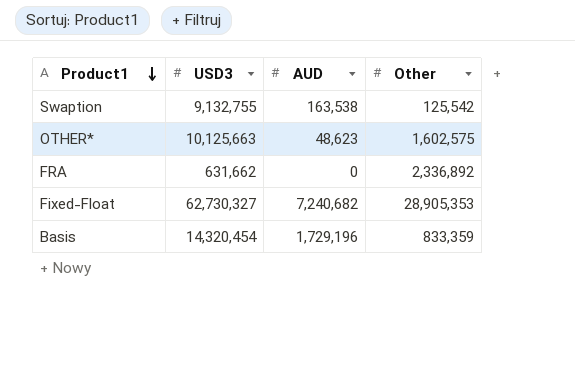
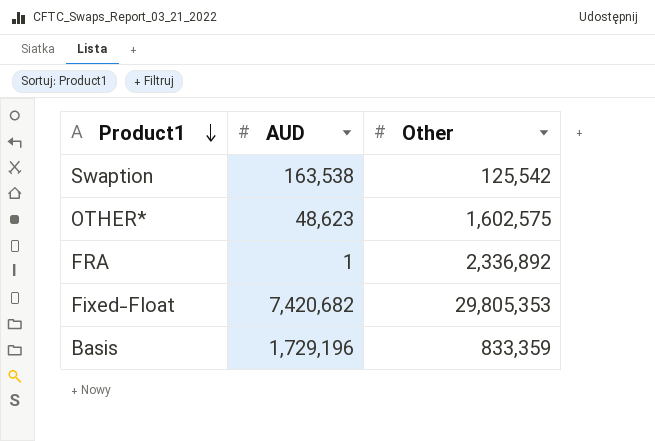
column USD3 | position: 2 -> none
FRA | AUD: 0 -> 1
Fixed-Float | AUD: 7,240,682 -> 7,420,682
Fixed-Float | Other: 28,905,353 -> 29,805,353

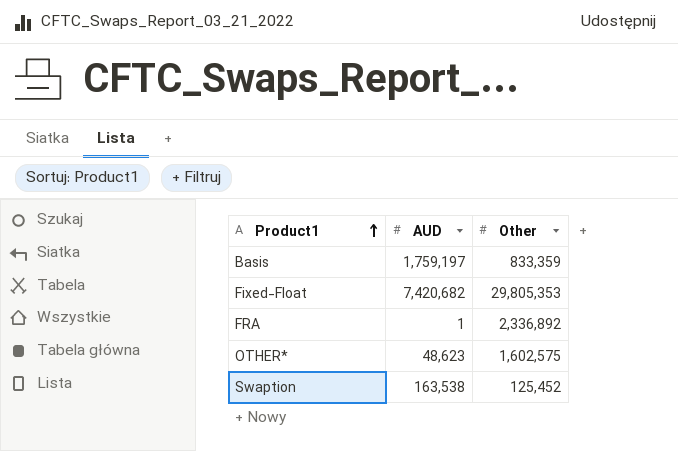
row order: Product1 descending -> Product1 ascending
Basis | AUD: 1,729,196 -> 1,759,197
Swaption | Other: 125,542 -> 125,452

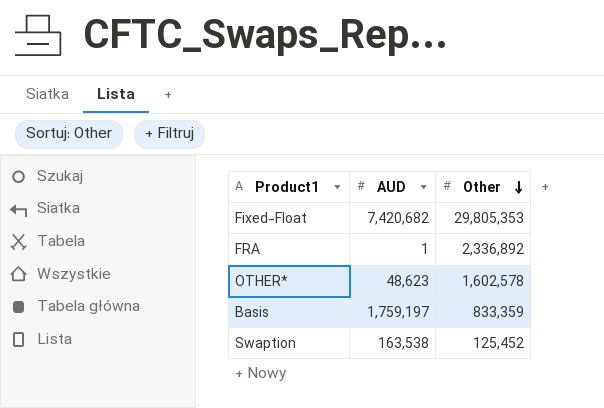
row order: Product1 ascending -> Other descending
OTHER* | Other: 1,602,575 -> 1,602,578

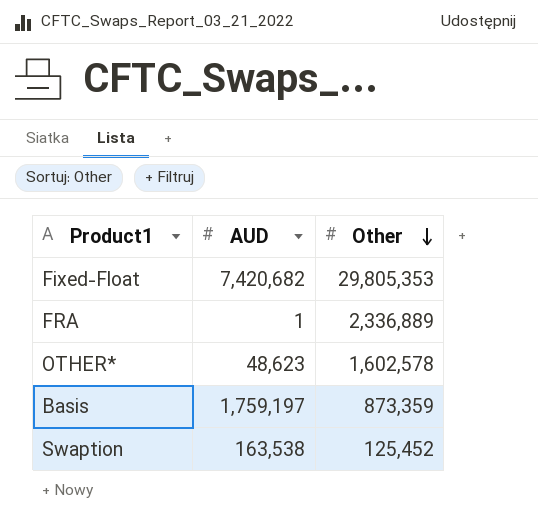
FRA | Other: 2,336,892 -> 2,336,889
Basis | Other: 833,359 -> 873,359

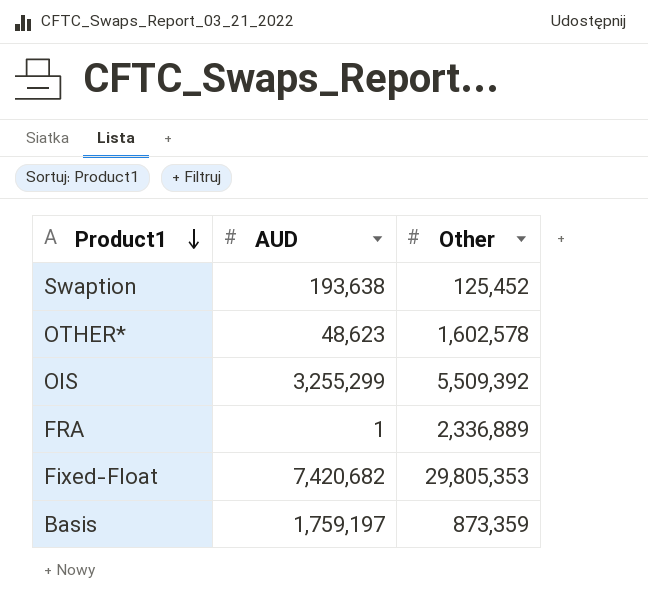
row order: Other descending -> Product1 descending
Swaption | AUD: 163,538 -> 193,638
row OIS: none -> 3,255,299 | 5,509,392

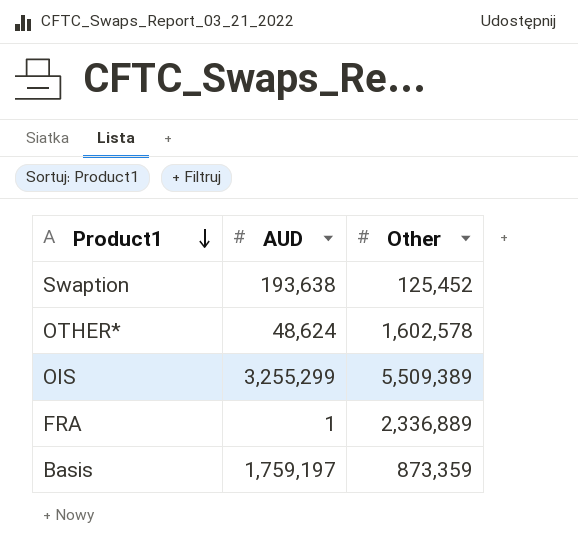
row Fixed-Float: 7,420,682 | 29,805,353 -> none
OTHER* | AUD: 48,623 -> 48,624
OIS | Other: 5,509,392 -> 5,509,389

